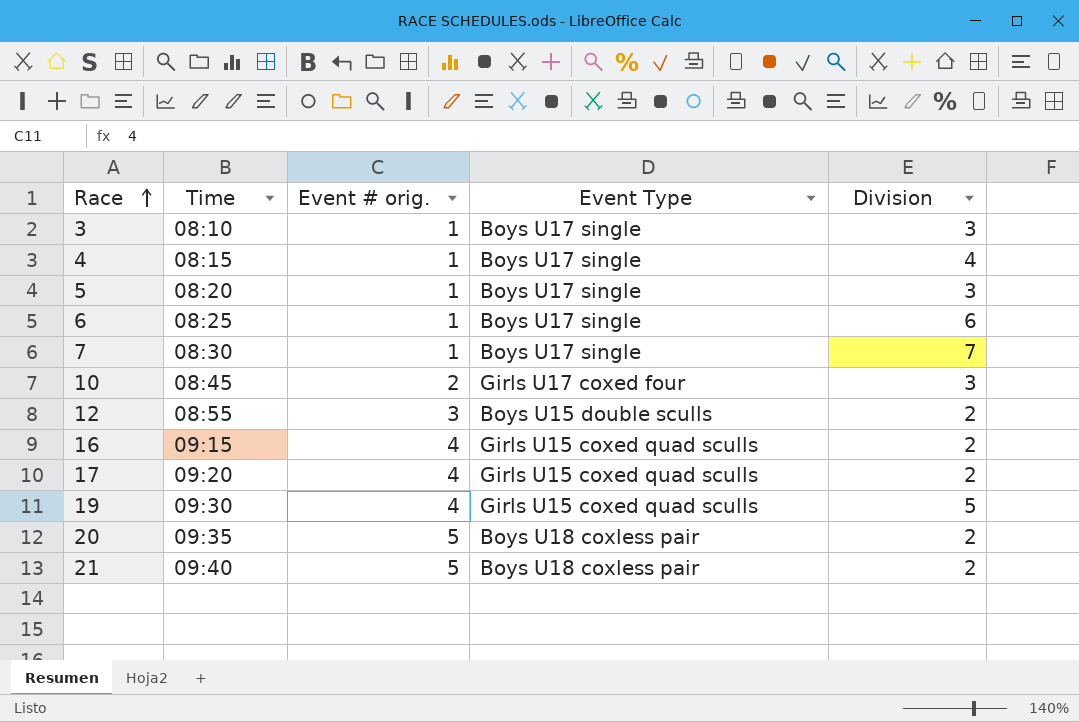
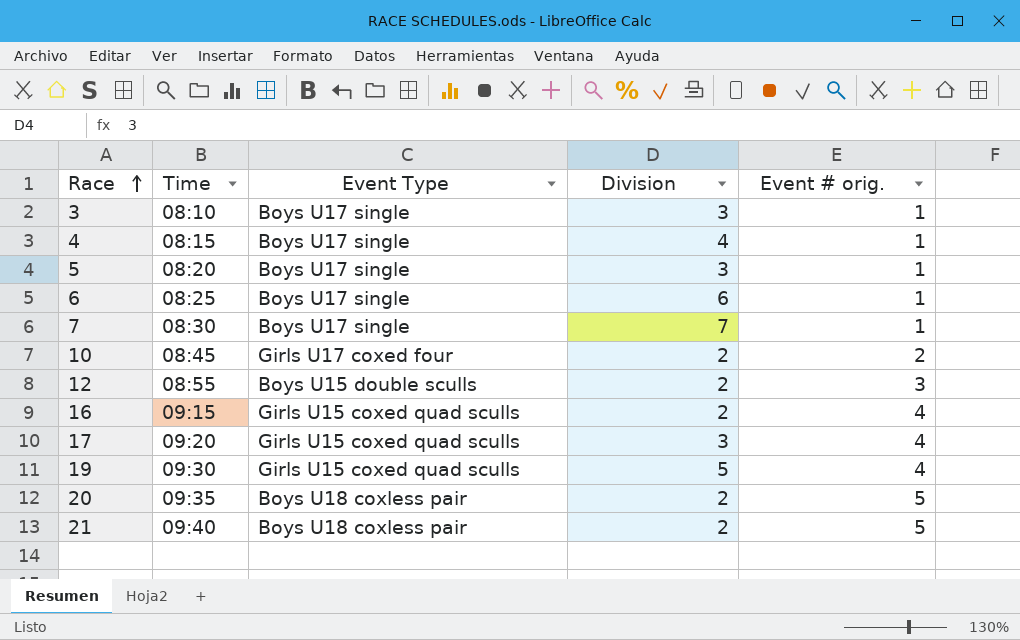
column Event # orig. | position: 3 -> 5
10 | Division: 3 -> 2
17 | Division: 2 -> 3

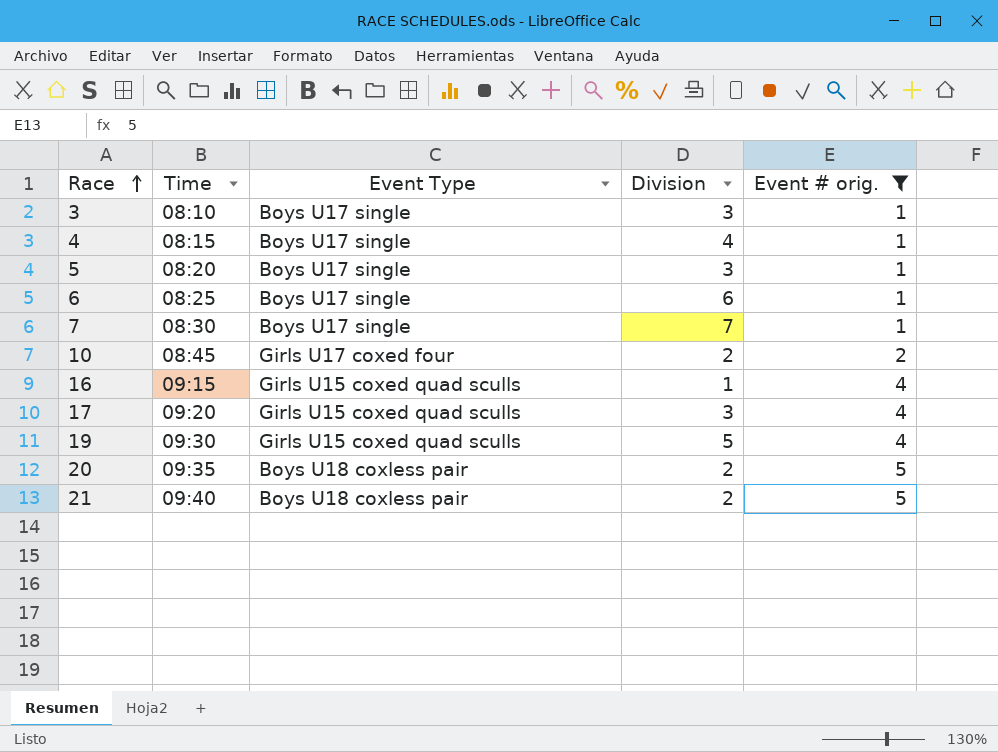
filter: none -> Event # orig. != 3
16 | Division: 2 -> 1

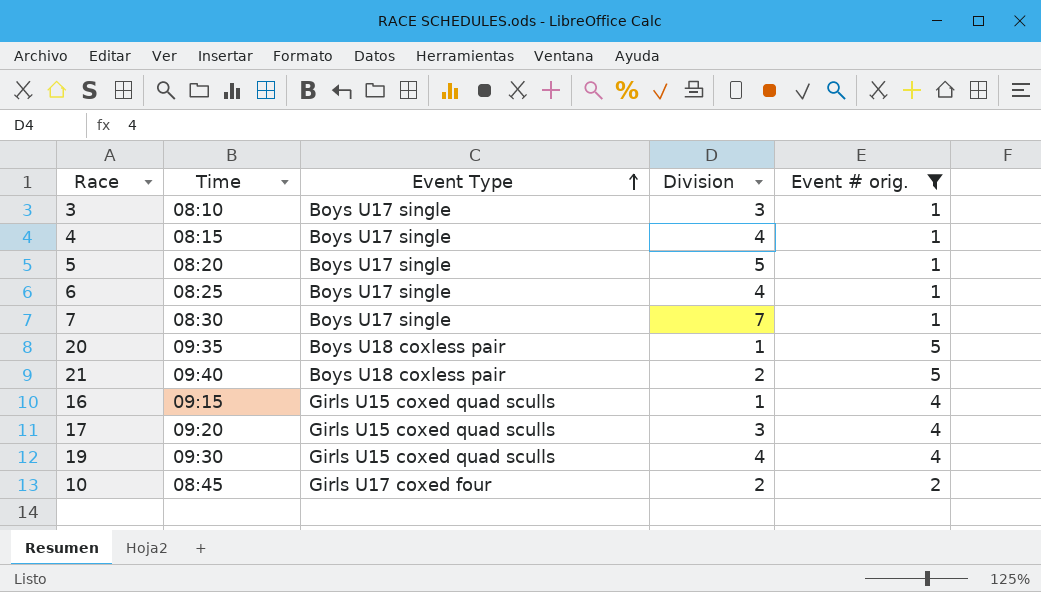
row order: Race ascending -> Event Type ascending
5 | Division: 3 -> 5
6 | Division: 6 -> 4
20 | Division: 2 -> 1
19 | Division: 5 -> 4

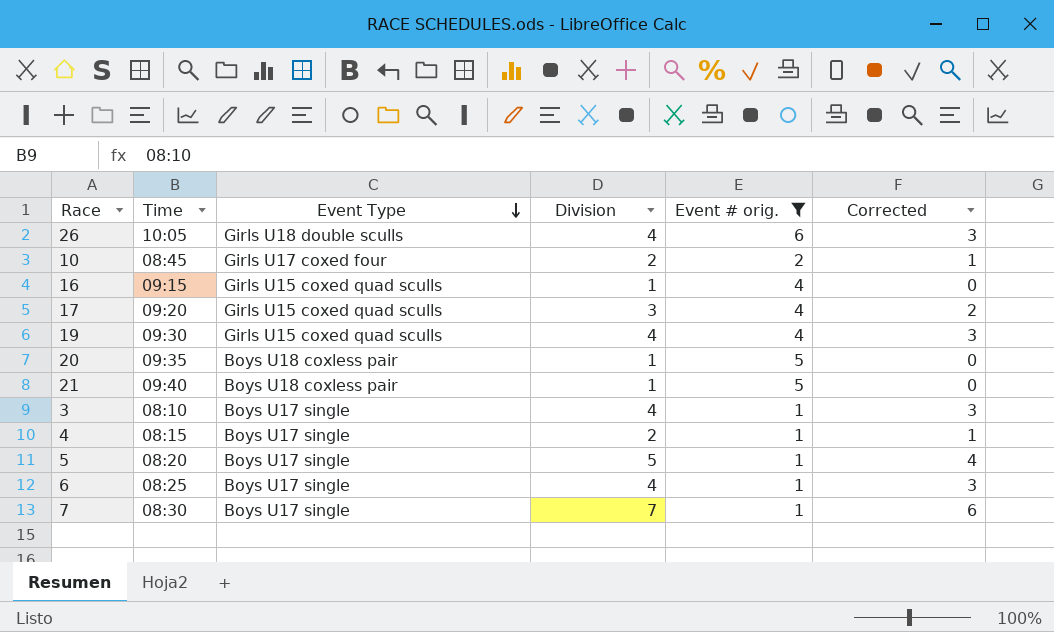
row order: Event Type ascending -> Event Type descending
column Corrected | formula: none -> [Division] - 1
row 26: none -> 10:05 | Girls U18 double sculls | 4 | 6 | 3
21 | Division: 2 -> 1
3 | Division: 3 -> 4
4 | Division: 4 -> 2

